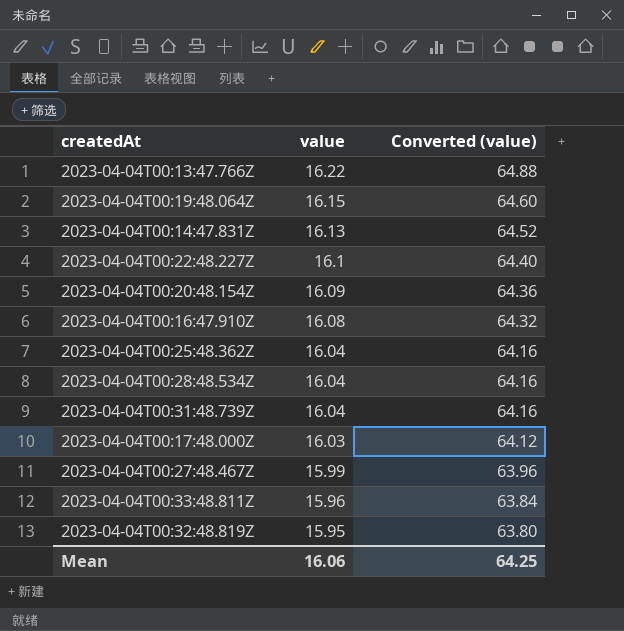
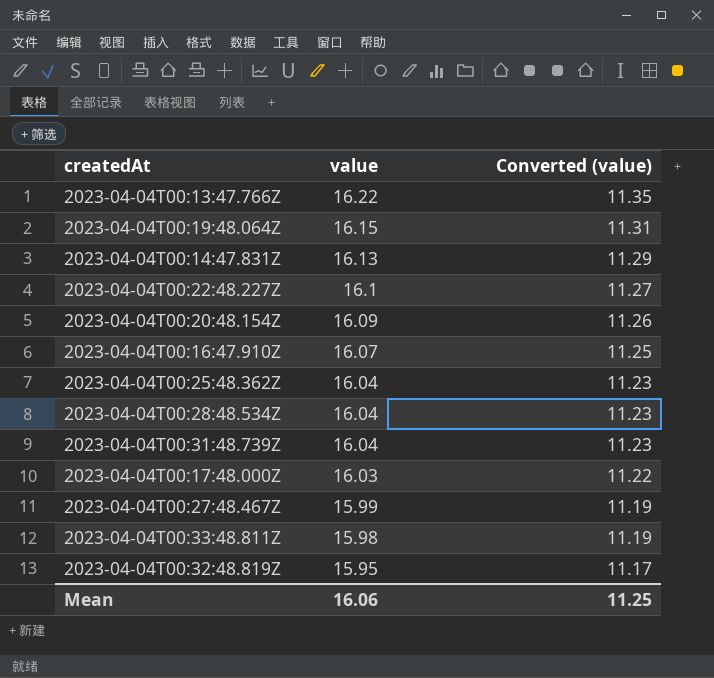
column Converted (value) | formula: [value] * 4 -> [value] * 0.7
2023-04-04T00:16:47.910Z | value: 16.08 -> 16.07
2023-04-04T00:33:48.811Z | value: 15.96 -> 15.98
Mean | Converted (value): 64.25 -> 11.25

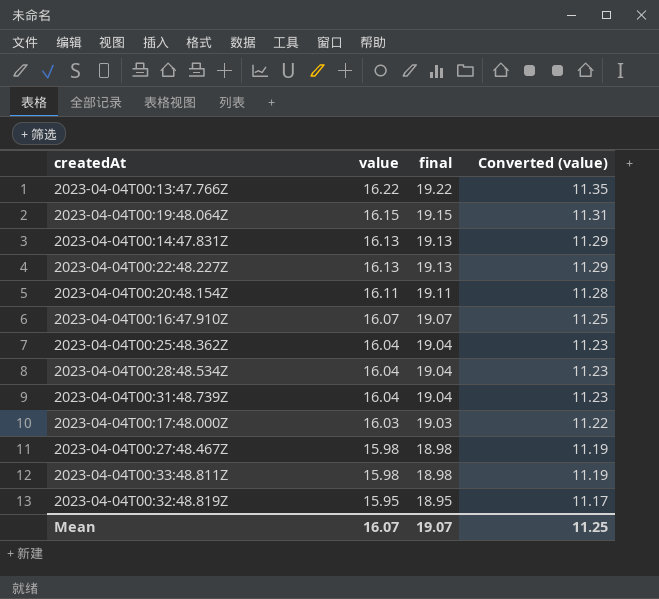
column final | formula: none -> [value] + 3
2023-04-04T00:22:48.227Z | value: 16.1 -> 16.13
2023-04-04T00:22:48.227Z | Converted (value): 11.27 -> 11.29
2023-04-04T00:20:48.154Z | value: 16.09 -> 16.11
2023-04-04T00:20:48.154Z | Converted (value): 11.26 -> 11.28
2023-04-04T00:27:48.467Z | value: 15.99 -> 15.98
Mean | value: 16.06 -> 16.07

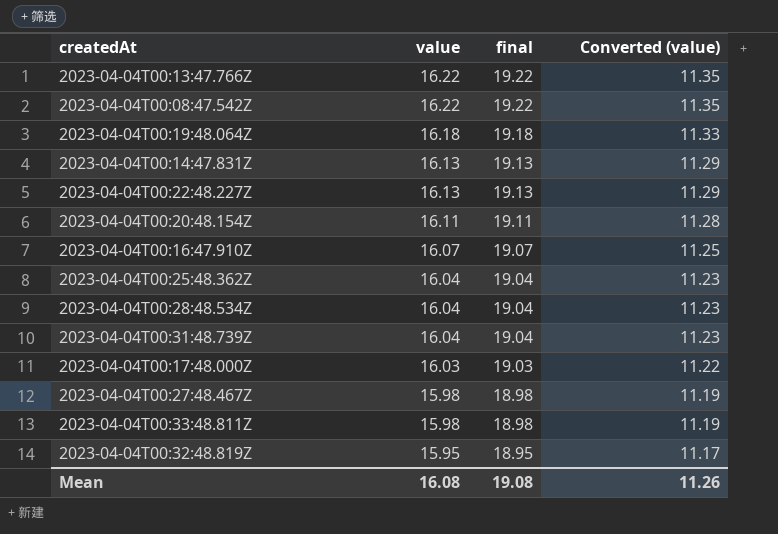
row 2023-04-04T00:08:47.542Z: none -> 16.22 | 19.22 | 11.35
2023-04-04T00:19:48.064Z | value: 16.15 -> 16.18
2023-04-04T00:19:48.064Z | final: 19.15 -> 19.18
2023-04-04T00:19:48.064Z | Converted (value): 11.31 -> 11.33
Mean | value: 16.07 -> 16.08
Mean | final: 19.07 -> 19.08
Mean | Converted (value): 11.25 -> 11.26

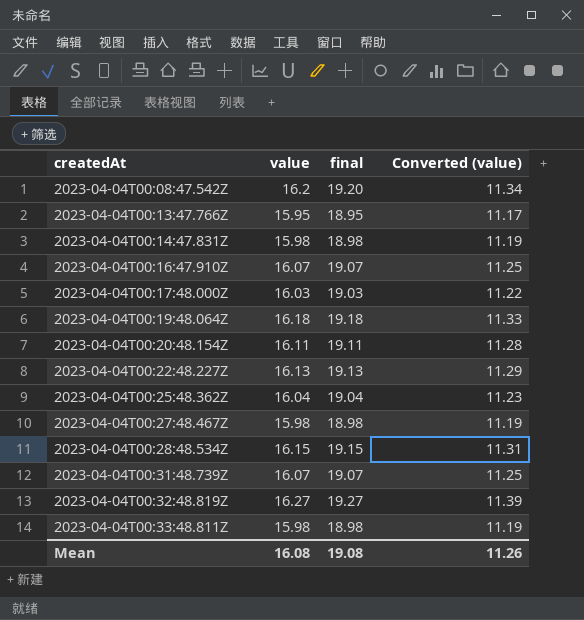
row order: value descending -> createdAt ascending
2023-04-04T00:08:47.542Z | value: 16.22 -> 16.2
2023-04-04T00:08:47.542Z | final: 19.22 -> 19.20
2023-04-04T00:08:47.542Z | Converted (value): 11.35 -> 11.34
2023-04-04T00:13:47.766Z | value: 16.22 -> 15.95
2023-04-04T00:13:47.766Z | final: 19.22 -> 18.95
2023-04-04T00:13:47.766Z | Converted (value): 11.35 -> 11.17
2023-04-04T00:14:47.831Z | value: 16.13 -> 15.98
2023-04-04T00:14:47.831Z | final: 19.13 -> 18.98
2023-04-04T00:14:47.831Z | Converted (value): 11.29 -> 11.19
2023-04-04T00:28:48.534Z | value: 16.04 -> 16.15
2023-04-04T00:28:48.534Z | final: 19.04 -> 19.15
2023-04-04T00:28:48.534Z | Converted (value): 11.23 -> 11.31
2023-04-04T00:31:48.739Z | value: 16.04 -> 16.07
2023-04-04T00:31:48.739Z | final: 19.04 -> 19.07
2023-04-04T00:31:48.739Z | Converted (value): 11.23 -> 11.25
2023-04-04T00:32:48.819Z | value: 15.95 -> 16.27
2023-04-04T00:32:48.819Z | final: 18.95 -> 19.27
2023-04-04T00:32:48.819Z | Converted (value): 11.17 -> 11.39

